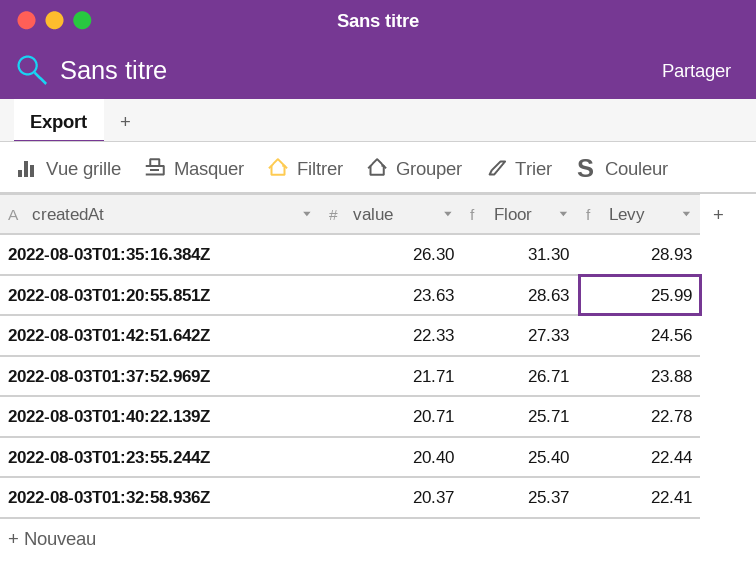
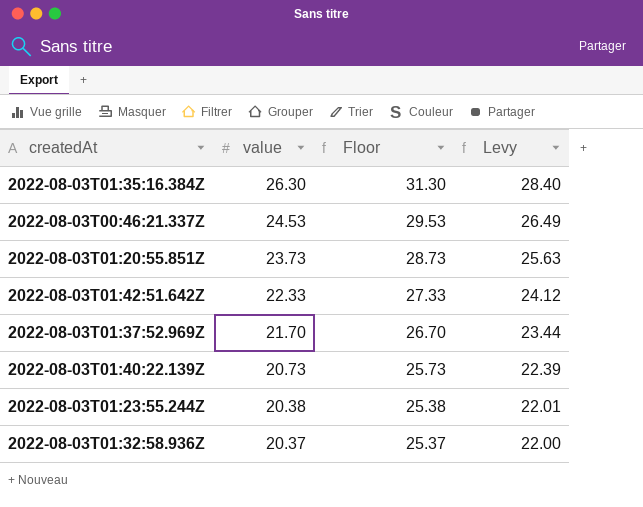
column Levy | formula: [value] * 1.1 -> [value] * 1.08
row 2022-08-03T00:46:21.337Z: none -> 24.53 | 29.53 | 26.49
2022-08-03T01:20:55.851Z | value: 23.63 -> 23.73
2022-08-03T01:20:55.851Z | Floor: 28.63 -> 28.73
2022-08-03T01:37:52.969Z | value: 21.71 -> 21.70
2022-08-03T01:37:52.969Z | Floor: 26.71 -> 26.70
2022-08-03T01:40:22.139Z | value: 20.71 -> 20.73
2022-08-03T01:40:22.139Z | Floor: 25.71 -> 25.73
2022-08-03T01:23:55.244Z | value: 20.40 -> 20.38
2022-08-03T01:23:55.244Z | Floor: 25.40 -> 25.38

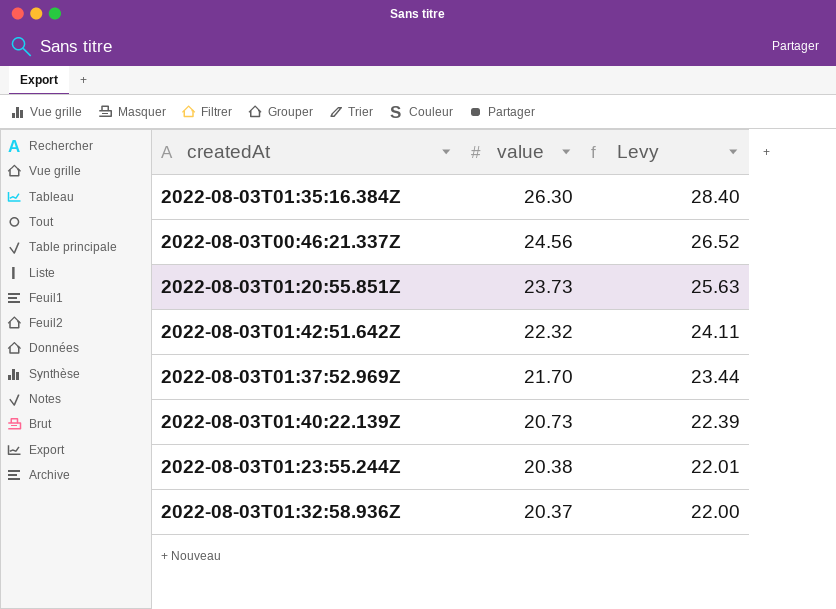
column Floor | formula: [value] + 5 -> none
2022-08-03T00:46:21.337Z | value: 24.53 -> 24.56
2022-08-03T00:46:21.337Z | Levy: 26.49 -> 26.52
2022-08-03T01:42:51.642Z | value: 22.33 -> 22.32
2022-08-03T01:42:51.642Z | Levy: 24.12 -> 24.11

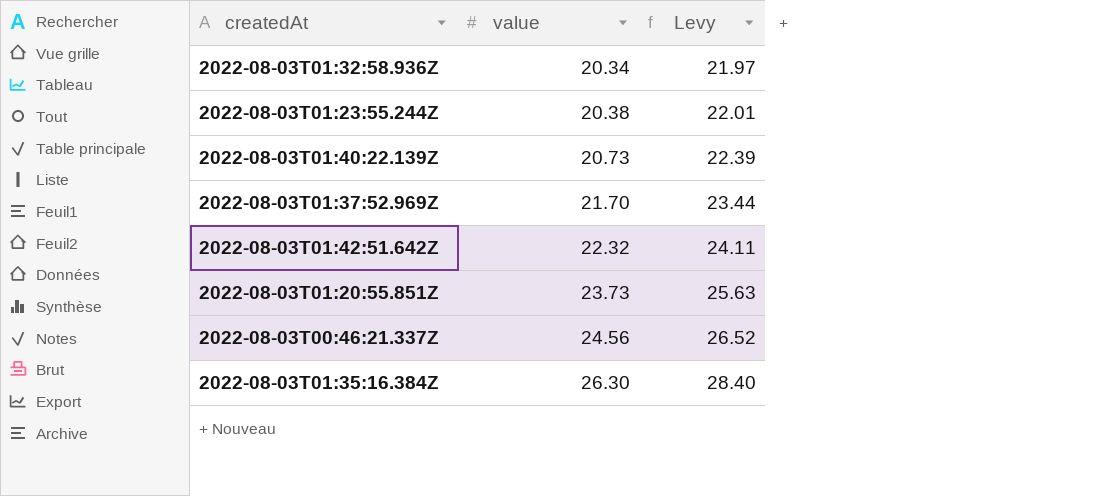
row order: value descending -> value ascending
2022-08-03T01:32:58.936Z | value: 20.37 -> 20.34
2022-08-03T01:32:58.936Z | Levy: 22.00 -> 21.97

